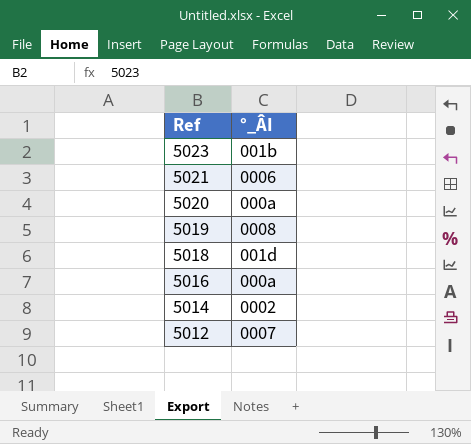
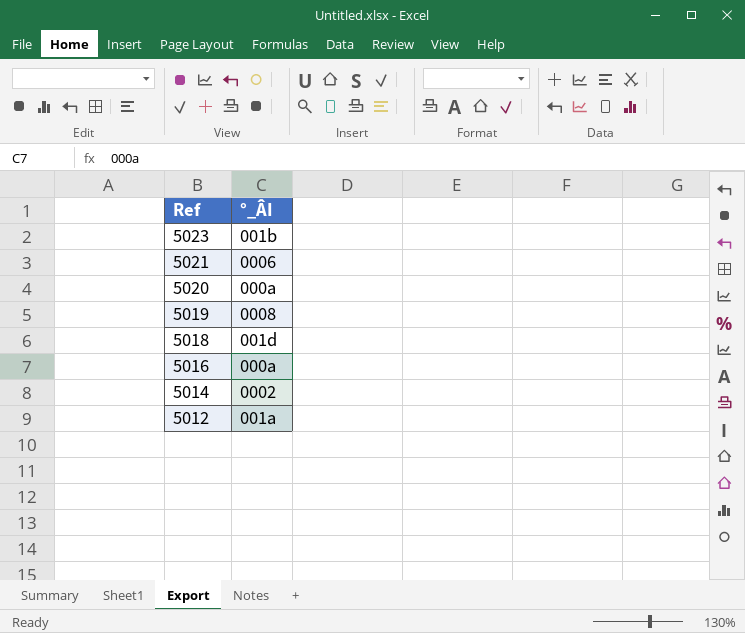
5012 | °_ÂI: 0007 -> 001a

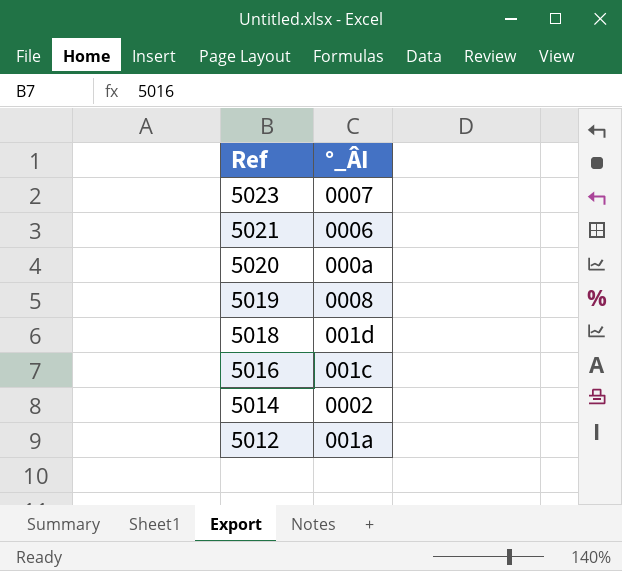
5023 | °_ÂI: 001b -> 0007
5016 | °_ÂI: 000a -> 001c

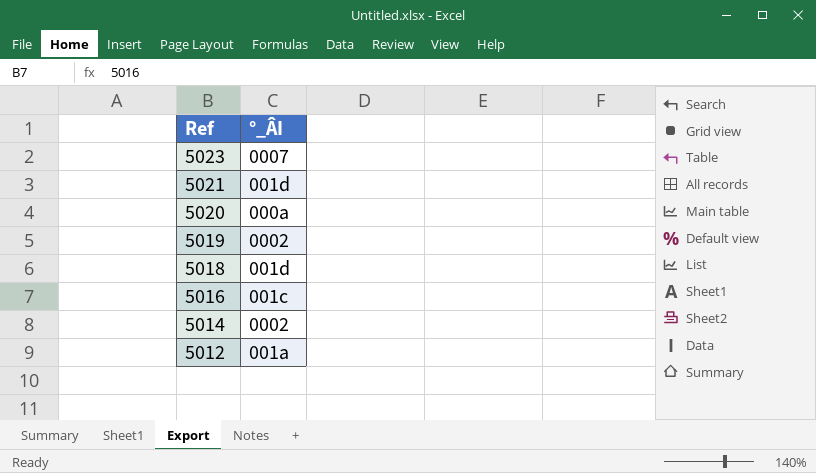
5021 | °_ÂI: 0006 -> 001d
5019 | °_ÂI: 0008 -> 0002

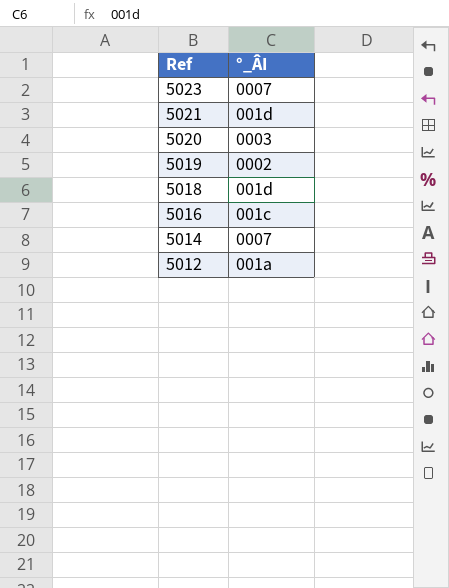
5020 | °_ÂI: 000a -> 0003
5014 | °_ÂI: 0002 -> 0007

